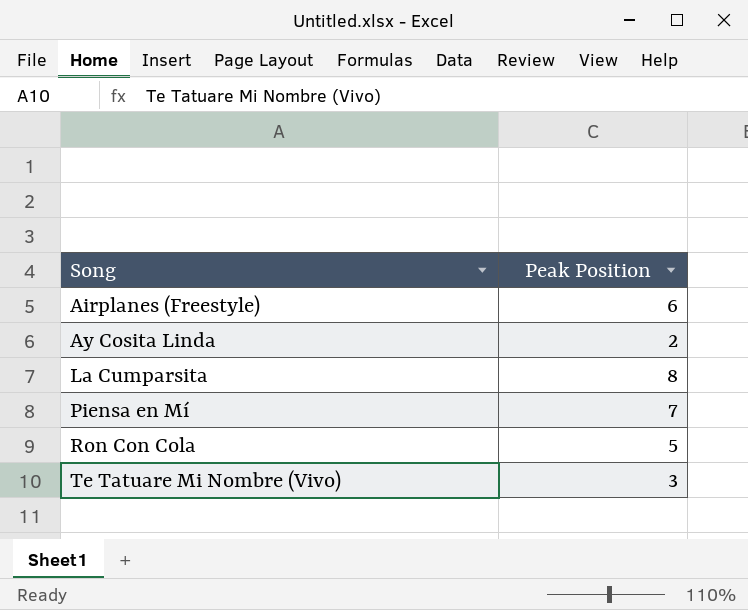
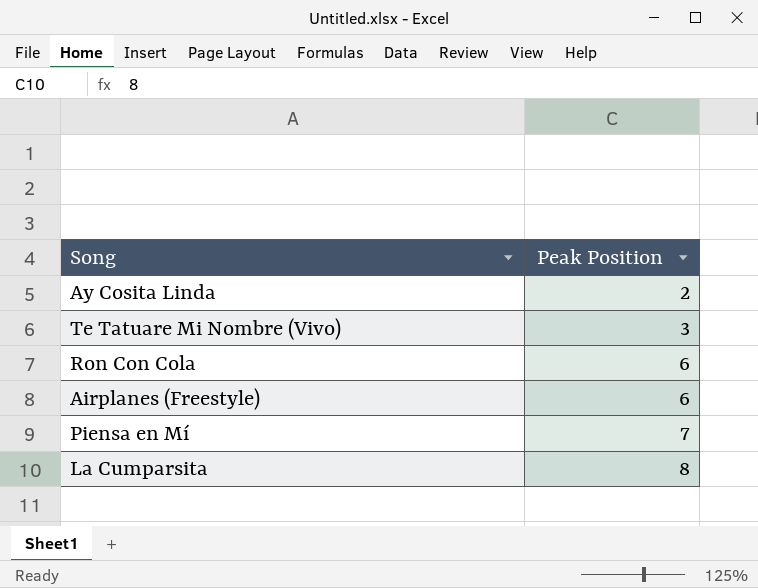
row order: Song ascending -> Peak Position ascending
Ron Con Cola | Peak Position: 5 -> 6

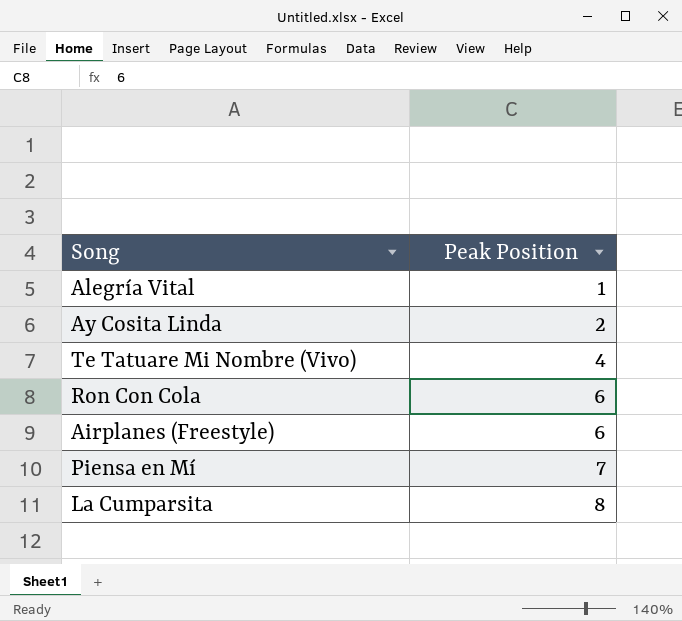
row Alegría Vital: none -> 1
Te Tatuare Mi Nombre (Vivo) | Peak Position: 3 -> 4

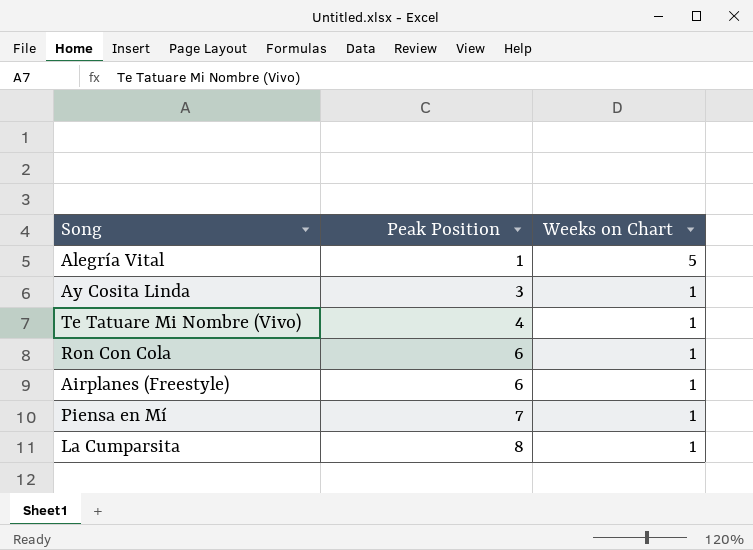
column Weeks on Chart | position: none -> 3
Ay Cosita Linda | Peak Position: 2 -> 3

